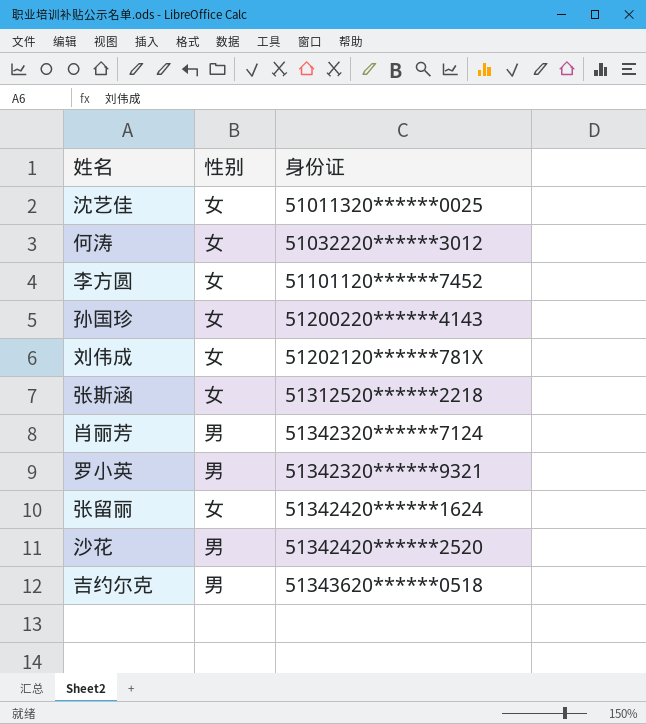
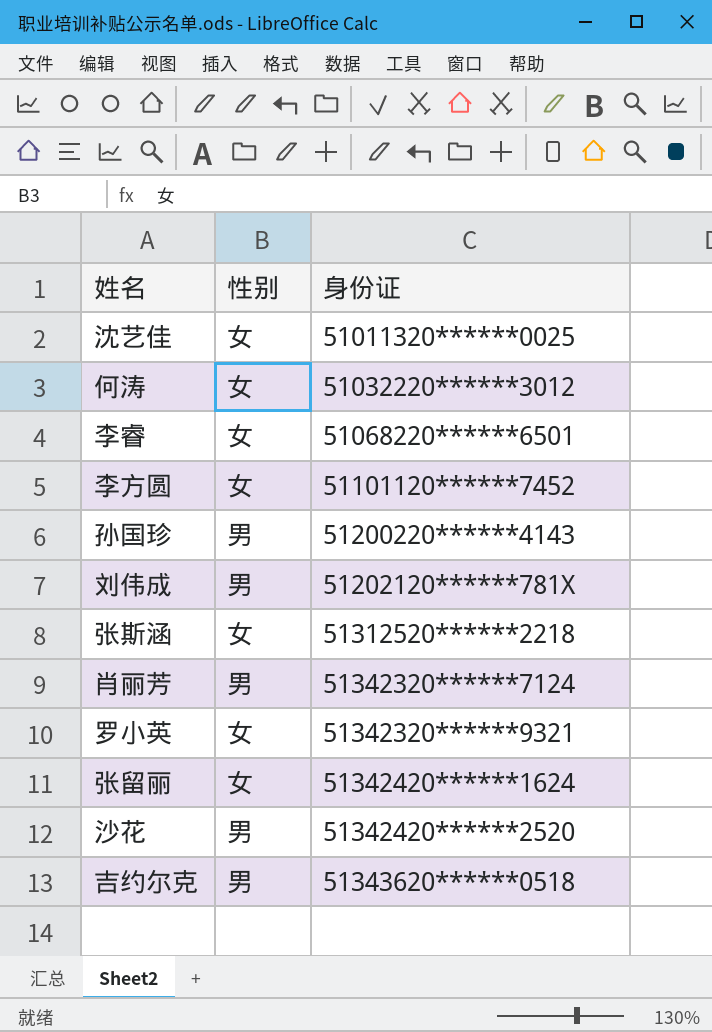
row 李睿: none -> 女 | 51068220******6501
孙国珍 | 性别: 女 -> 男
刘伟成 | 性别: 女 -> 男
罗小英 | 性别: 男 -> 女

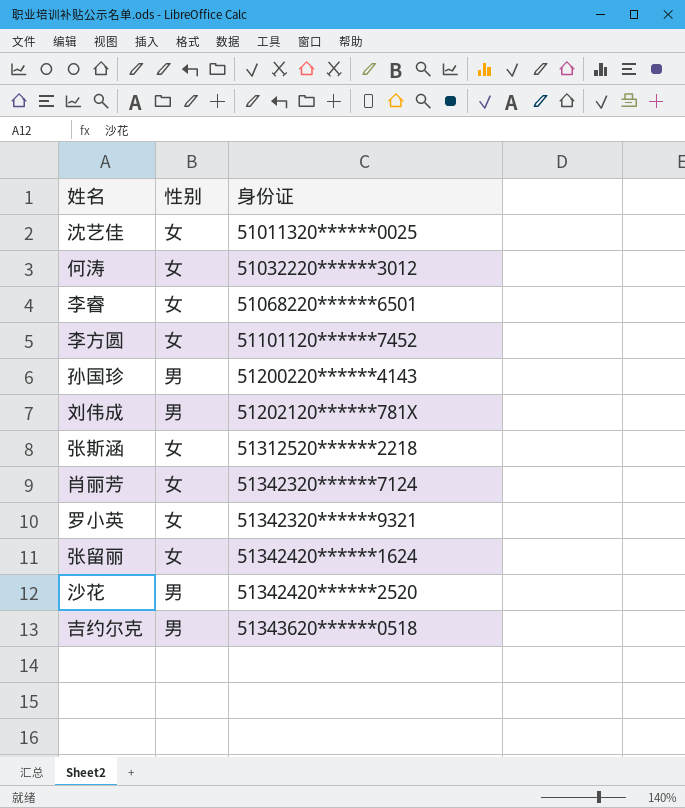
肖丽芳 | 性别: 男 -> 女

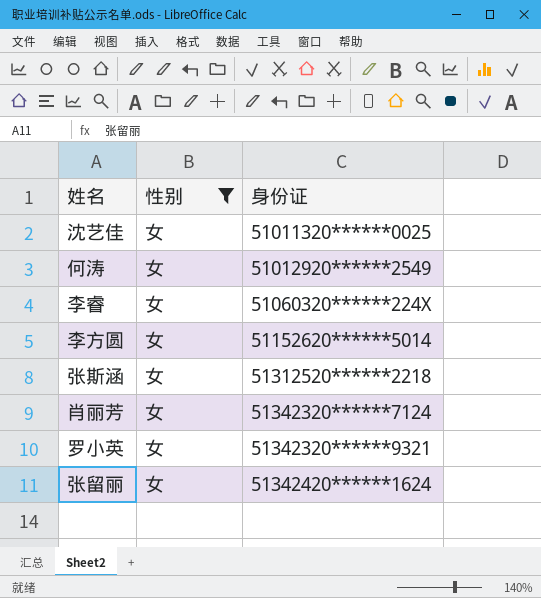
filter: none -> 性别 = 女
何涛 | 身份证: 51032220******3012 -> 51012920******2549
李睿 | 身份证: 51068220******6501 -> 51060320******224X
李方圆 | 身份证: 51101120******7452 -> 51152620******5014

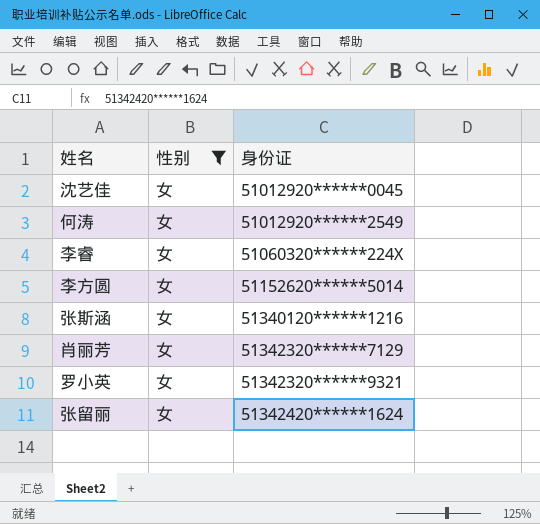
沈艺佳 | 身份证: 51011320******0025 -> 51012920******0045
张斯涵 | 身份证: 51312520******2218 -> 51340120******1216
肖丽芳 | 身份证: 51342320******7124 -> 51342320******7129

